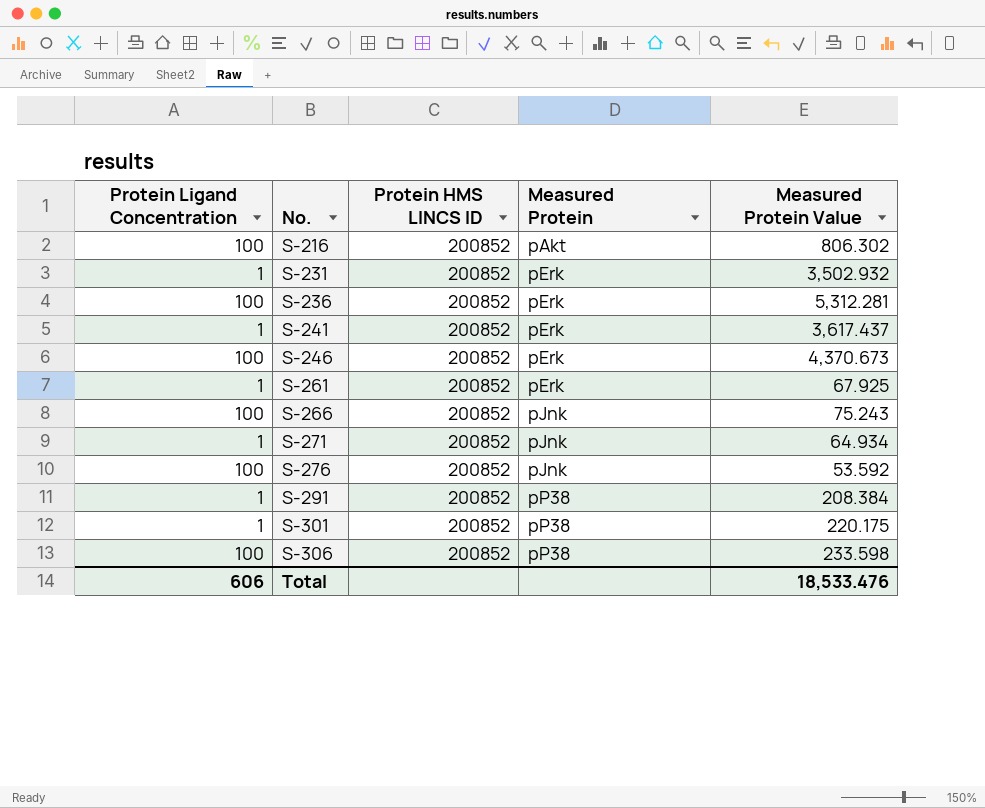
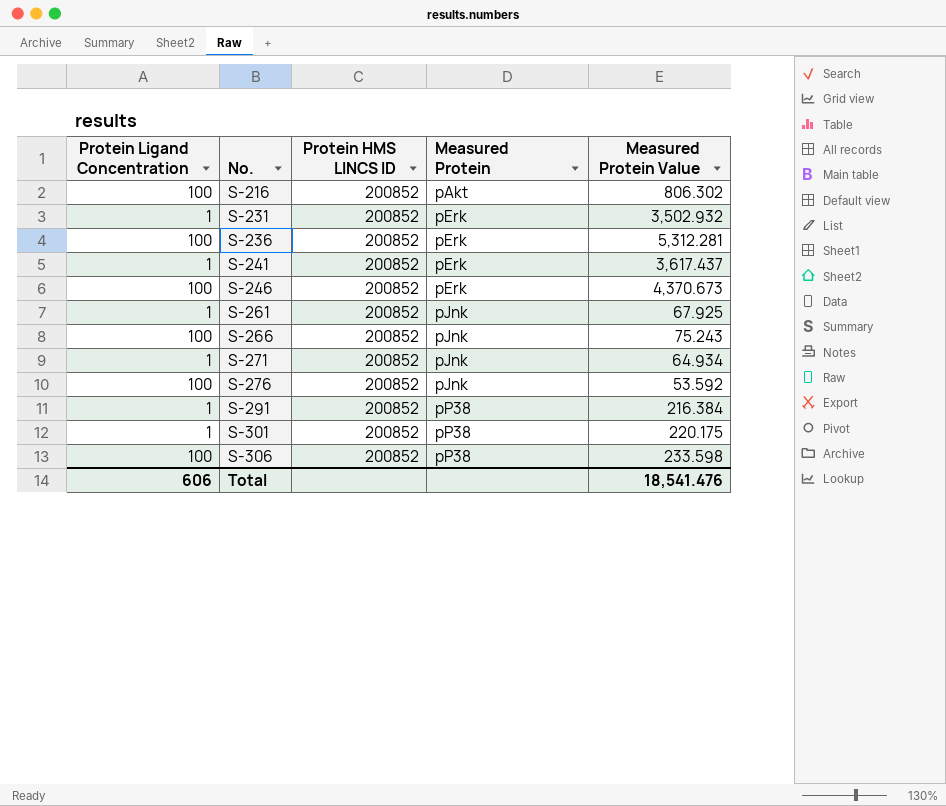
S-261 | Measured Protein: pErk -> pJnk
S-291 | Measured Protein Value: 208.384 -> 216.384
Total | Measured Protein Value: 18,533.476 -> 18,541.476

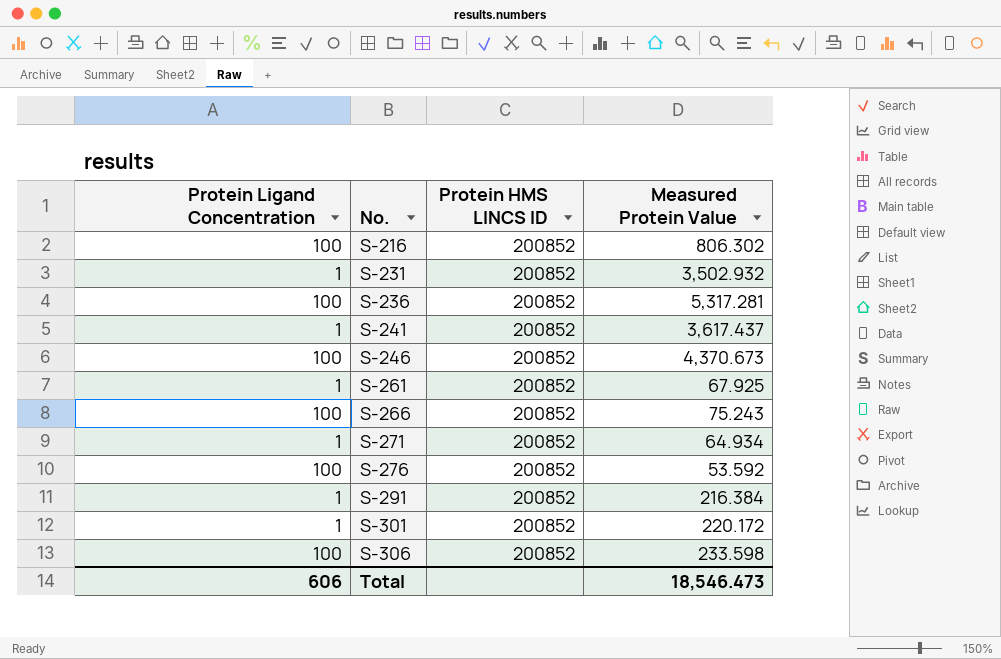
column Measured Protein | position: 4 -> none
S-236 | Measured Protein Value: 5,312.281 -> 5,317.281
S-301 | Measured Protein Value: 220.175 -> 220.172
Total | Measured Protein Value: 18,541.476 -> 18,546.473

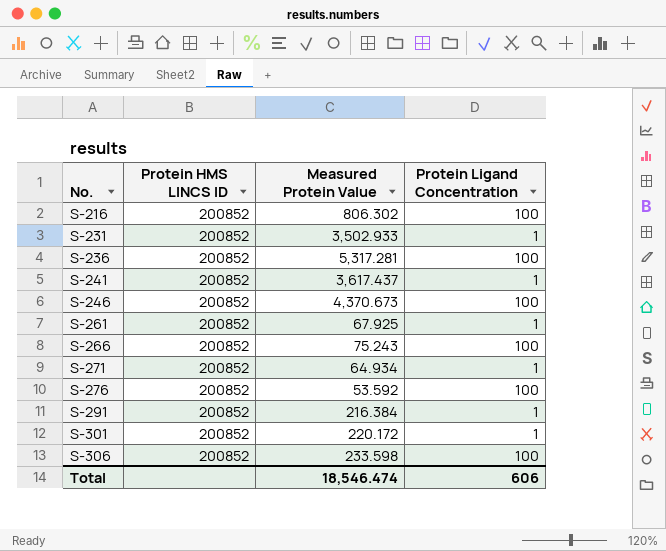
column Protein Ligand Concentration | position: 1 -> 4
S-231 | Measured Protein Value: 3,502.932 -> 3,502.933
Total | Measured Protein Value: 18,546.473 -> 18,546.474

